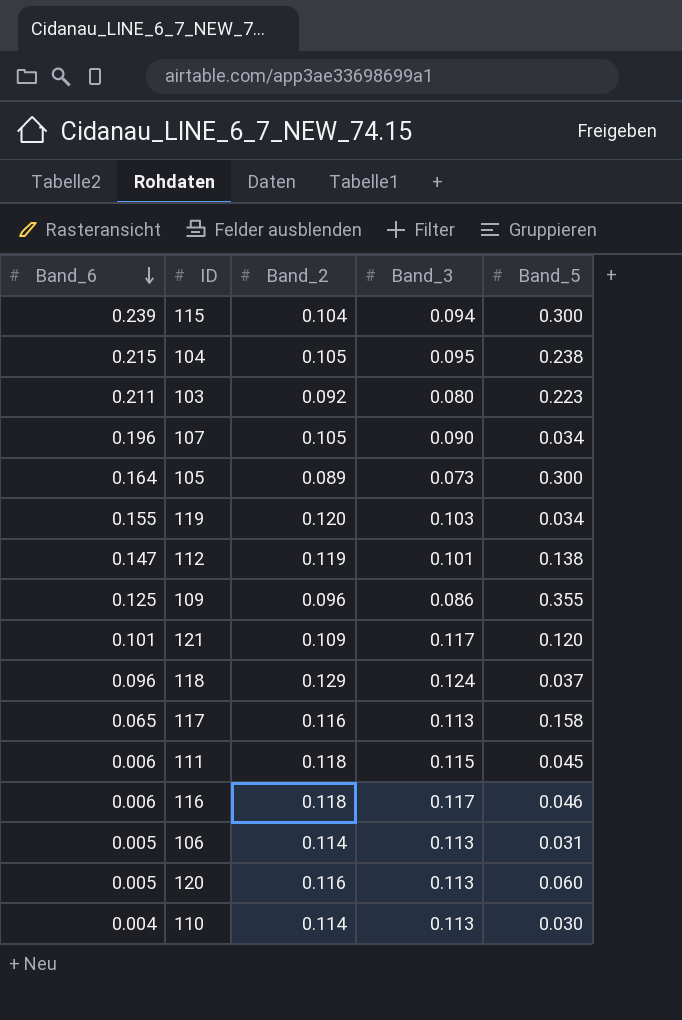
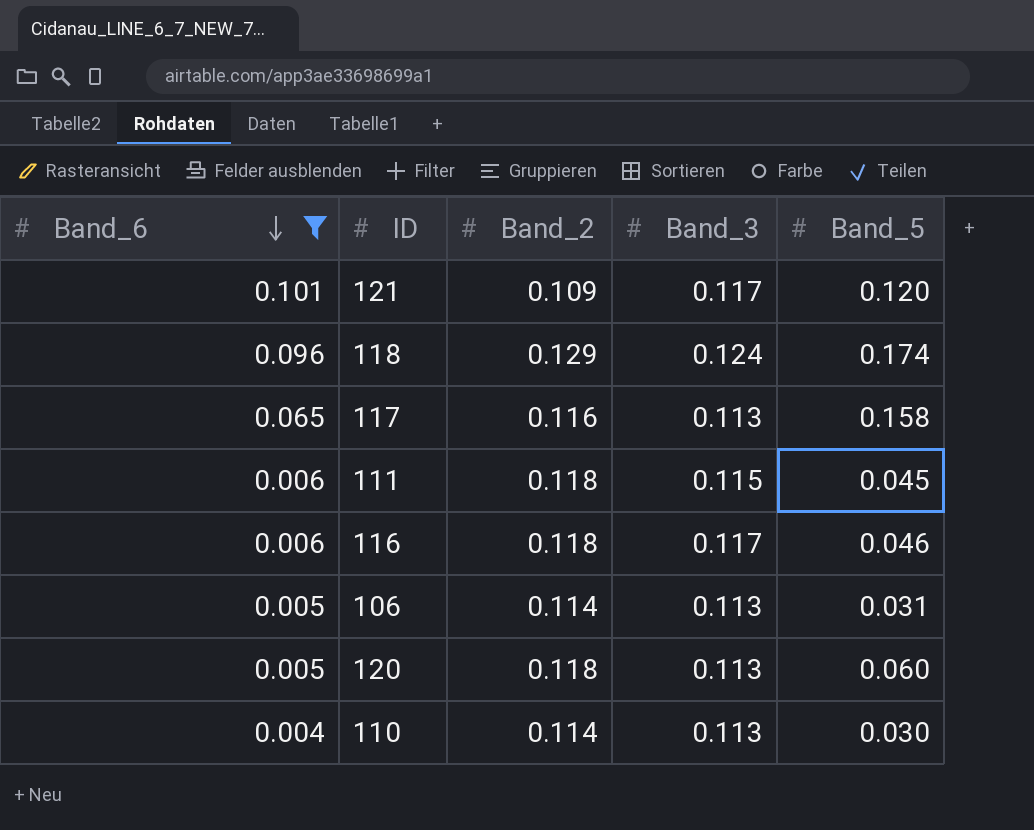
filter: none -> Band_6 <= 0.101
118 | Band_5: 0.037 -> 0.174
120 | Band_2: 0.116 -> 0.118

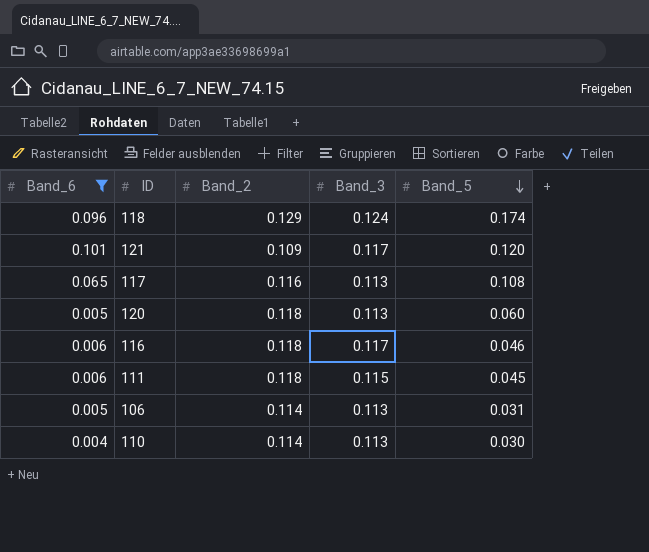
row order: Band_6 descending -> Band_5 descending
117 | Band_5: 0.158 -> 0.108

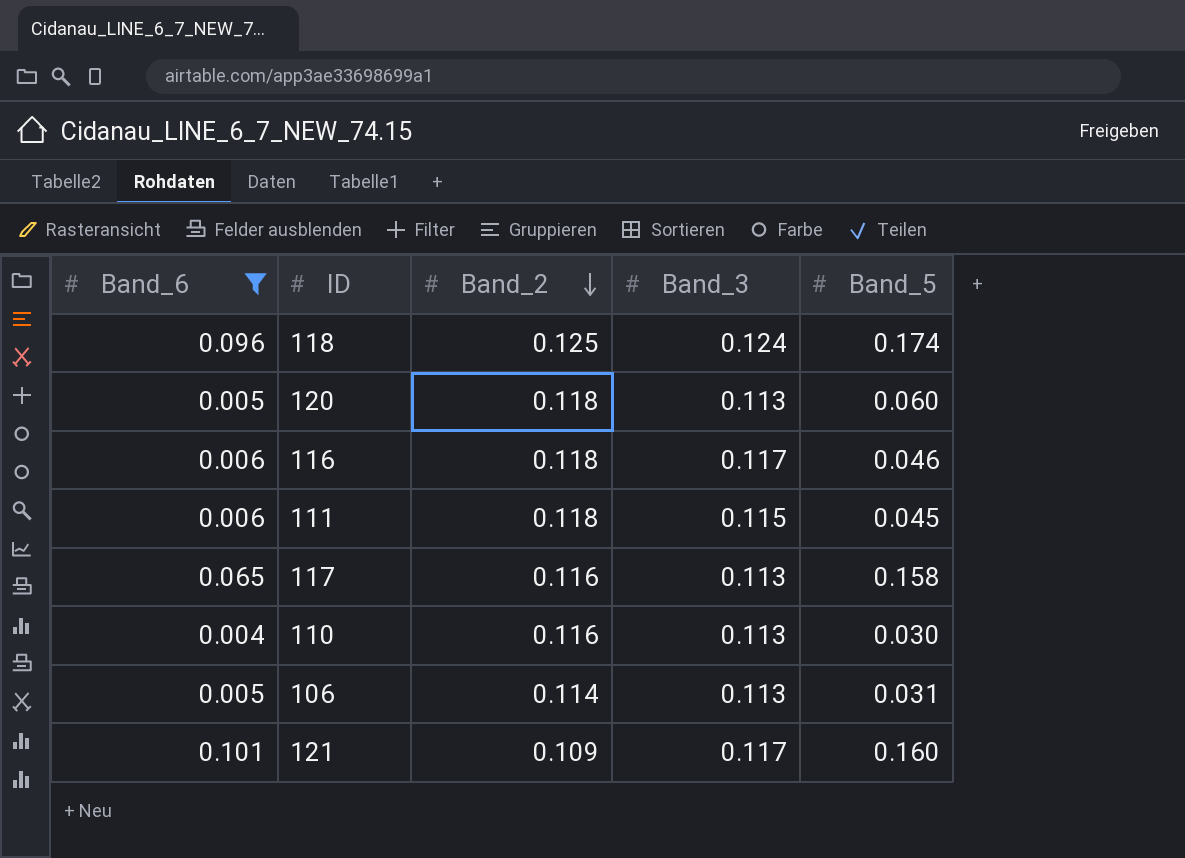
row order: Band_5 descending -> Band_2 descending
118 | Band_2: 0.129 -> 0.125
117 | Band_5: 0.108 -> 0.158
110 | Band_2: 0.114 -> 0.116
121 | Band_5: 0.120 -> 0.160

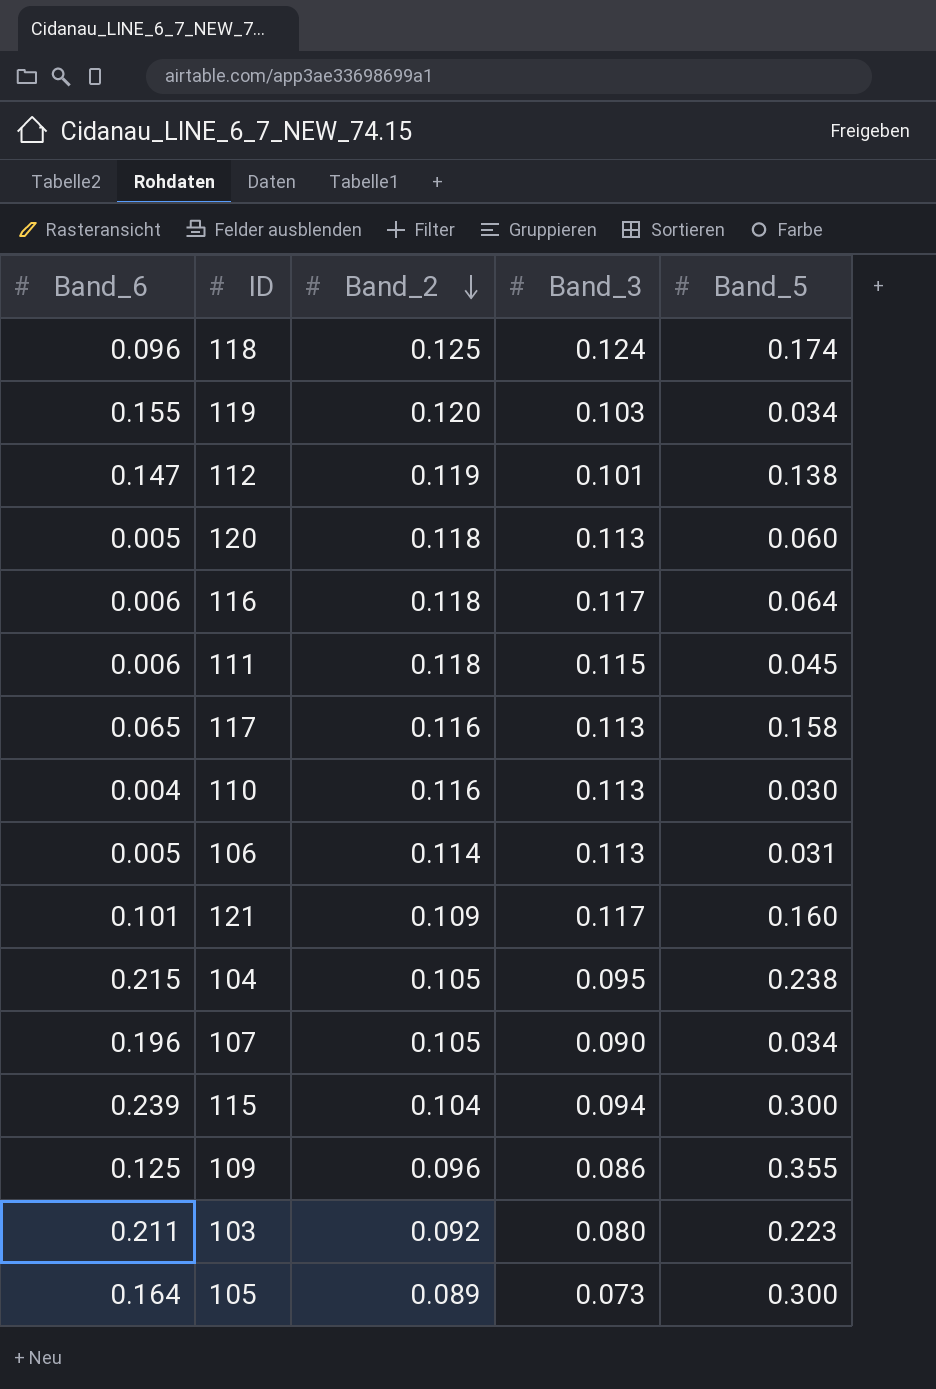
filter: Band_6 <= 0.101 -> none
116 | Band_5: 0.046 -> 0.064

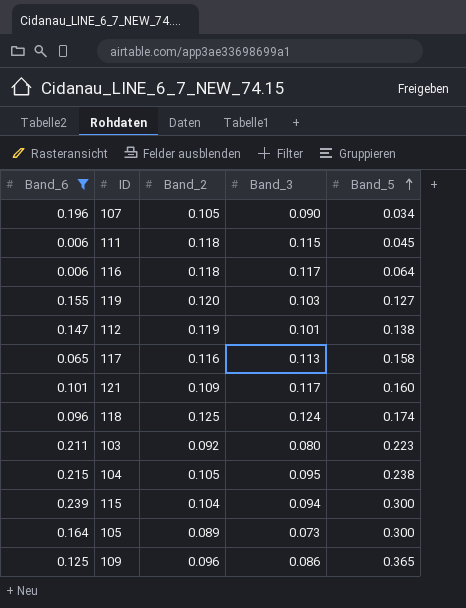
filter: none -> Band_6 >= 0.006
row order: Band_2 descending -> Band_5 ascending
119 | Band_5: 0.034 -> 0.127
109 | Band_5: 0.355 -> 0.365

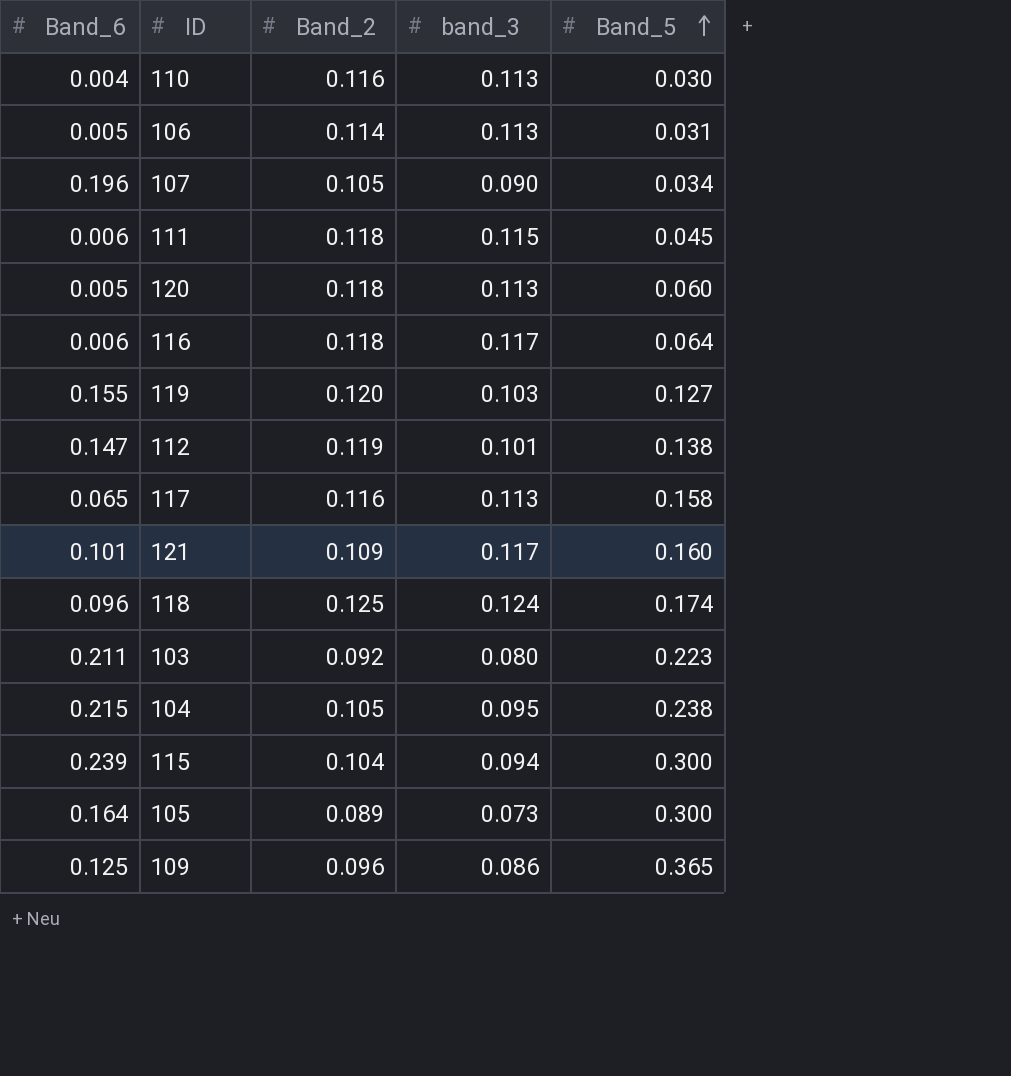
filter: Band_6 >= 0.006 -> none
column name: Band_3 -> band_3

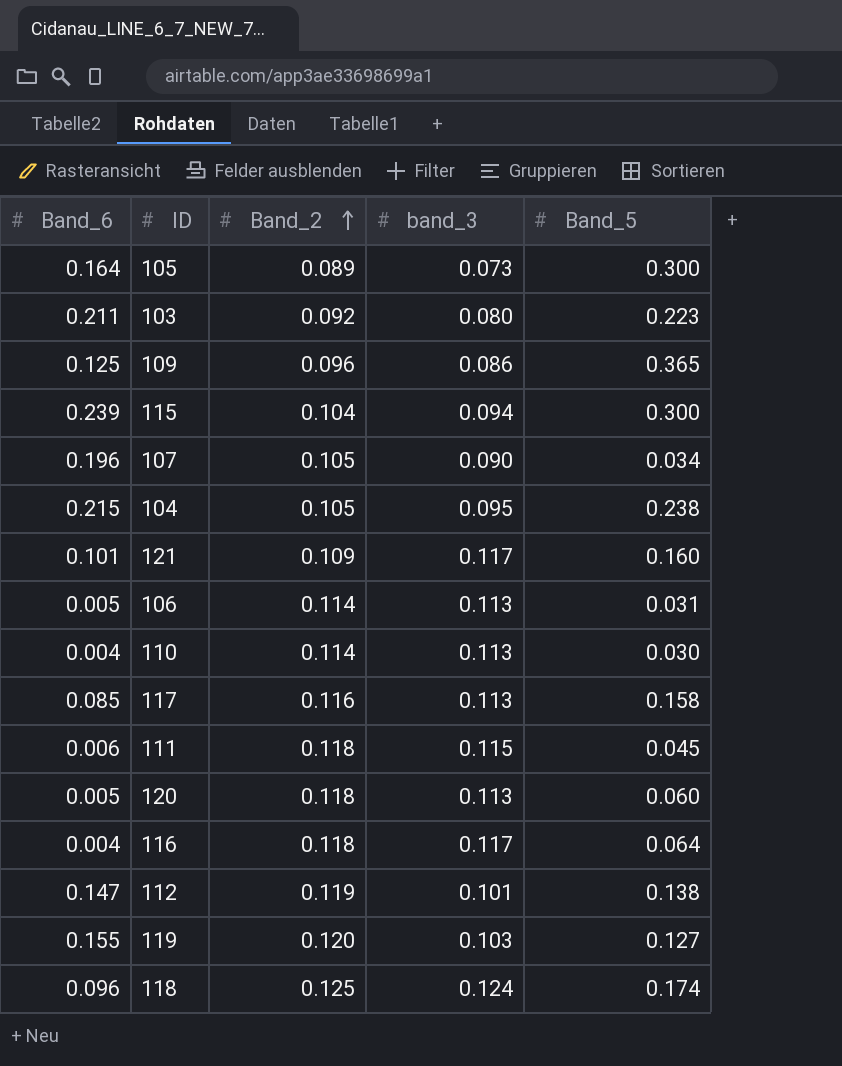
row order: Band_5 ascending -> Band_2 ascending
110 | Band_2: 0.116 -> 0.114
117 | Band_6: 0.065 -> 0.085
116 | Band_6: 0.006 -> 0.004

